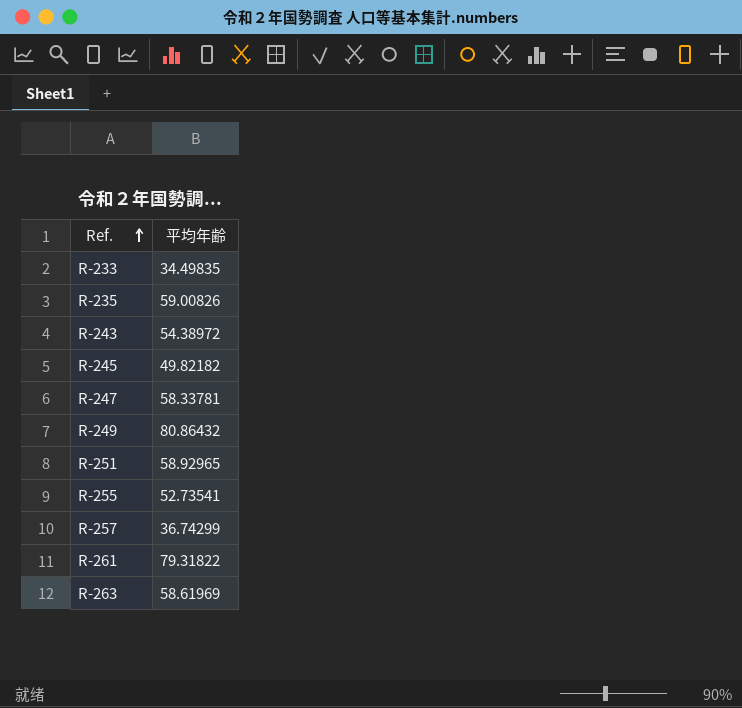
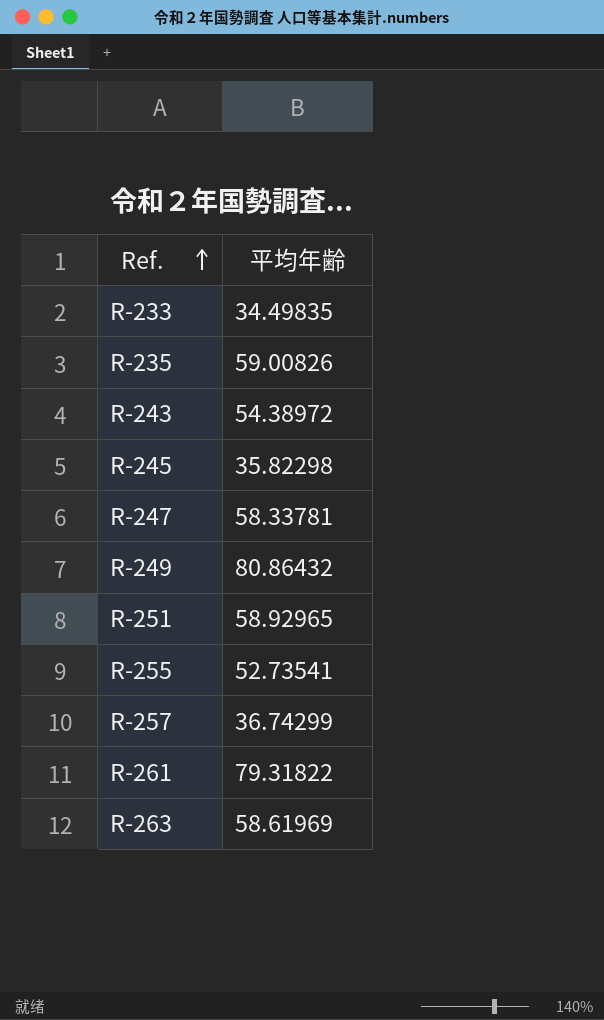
R-245 | 平均年齢: 49.82182 -> 35.82298

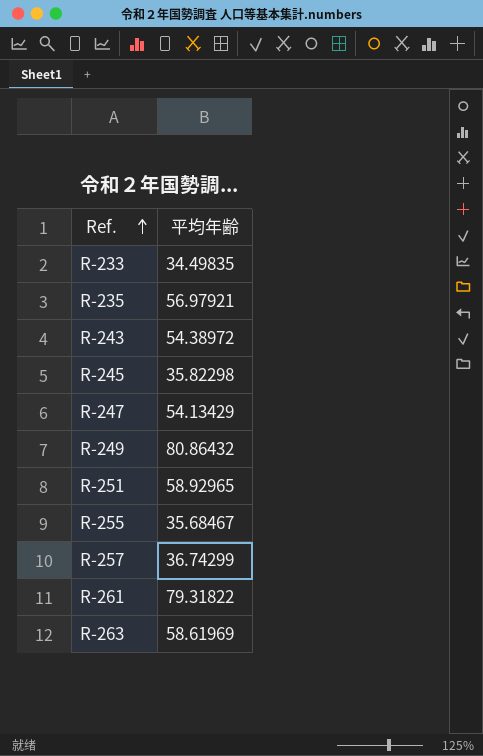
R-235 | 平均年齢: 59.00826 -> 56.97921
R-247 | 平均年齢: 58.33781 -> 54.13429
R-255 | 平均年齢: 52.73541 -> 35.68467

